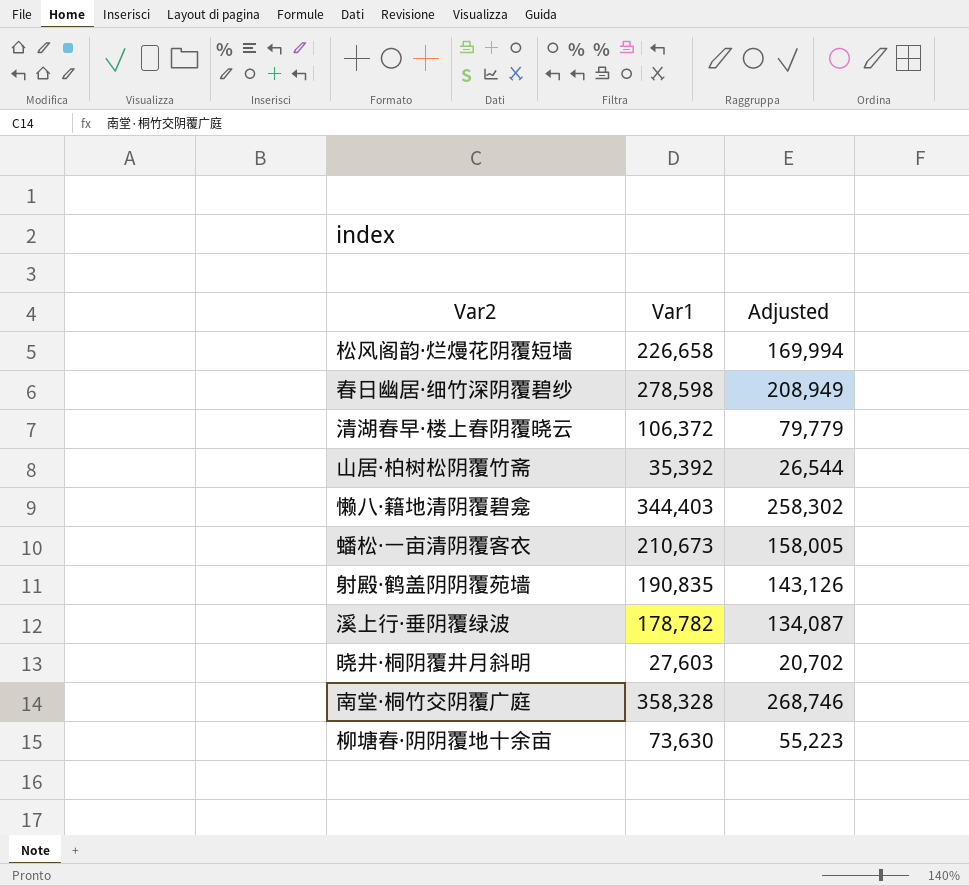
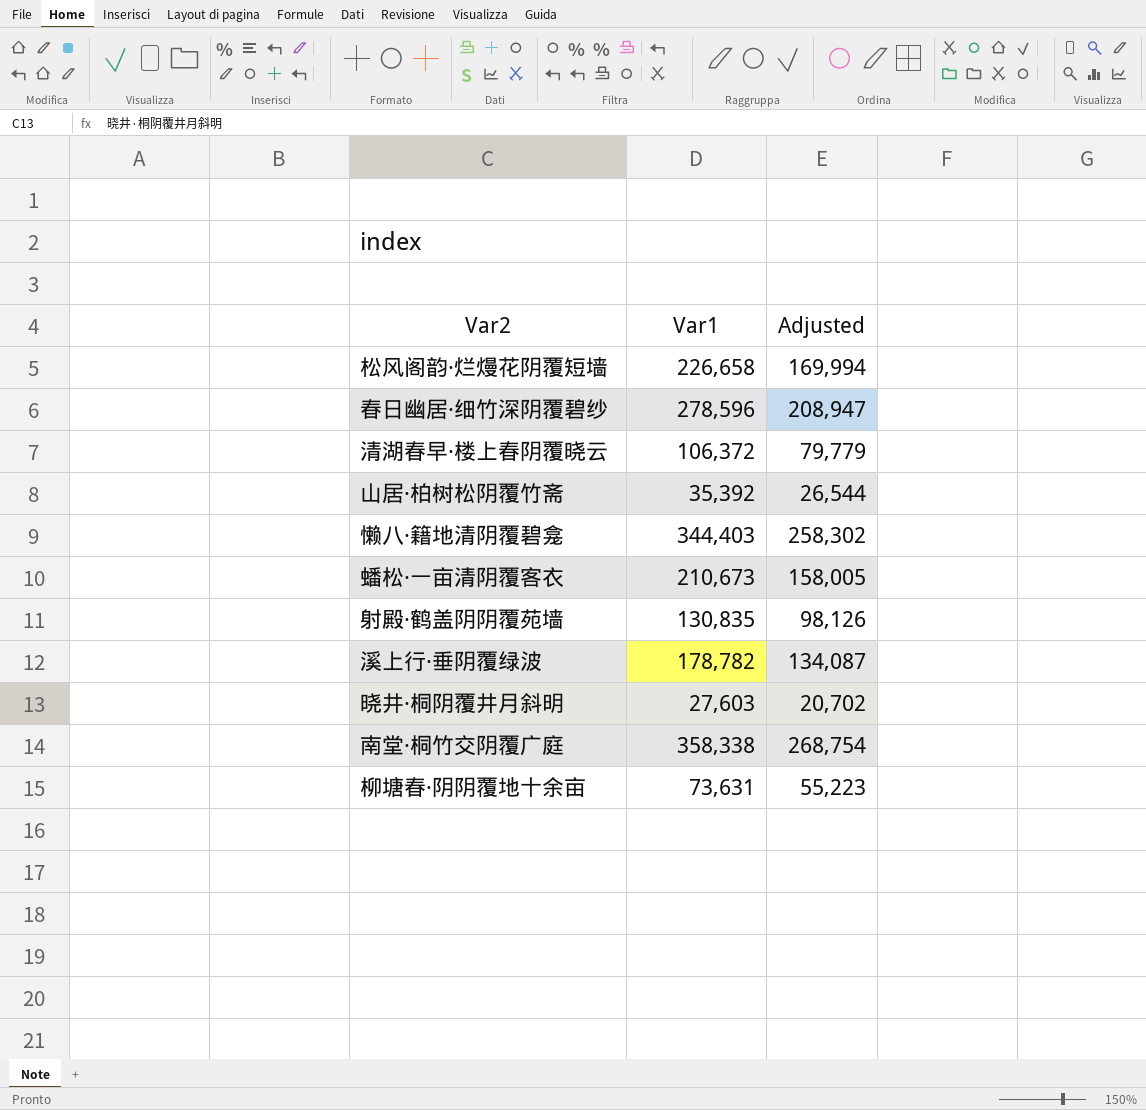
春日幽居·细竹深阴覆碧纱 | Var1: 278,598 -> 278,596
春日幽居·细竹深阴覆碧纱 | Adjusted: 208,949 -> 208,947
射殿·鹤盖阴阴覆苑墙 | Var1: 190,835 -> 130,835
射殿·鹤盖阴阴覆苑墙 | Adjusted: 143,126 -> 98,126
南堂·桐竹交阴覆广庭 | Var1: 358,328 -> 358,338
南堂·桐竹交阴覆广庭 | Adjusted: 268,746 -> 268,754
柳塘春·阴阴覆地十余亩 | Var1: 73,630 -> 73,631

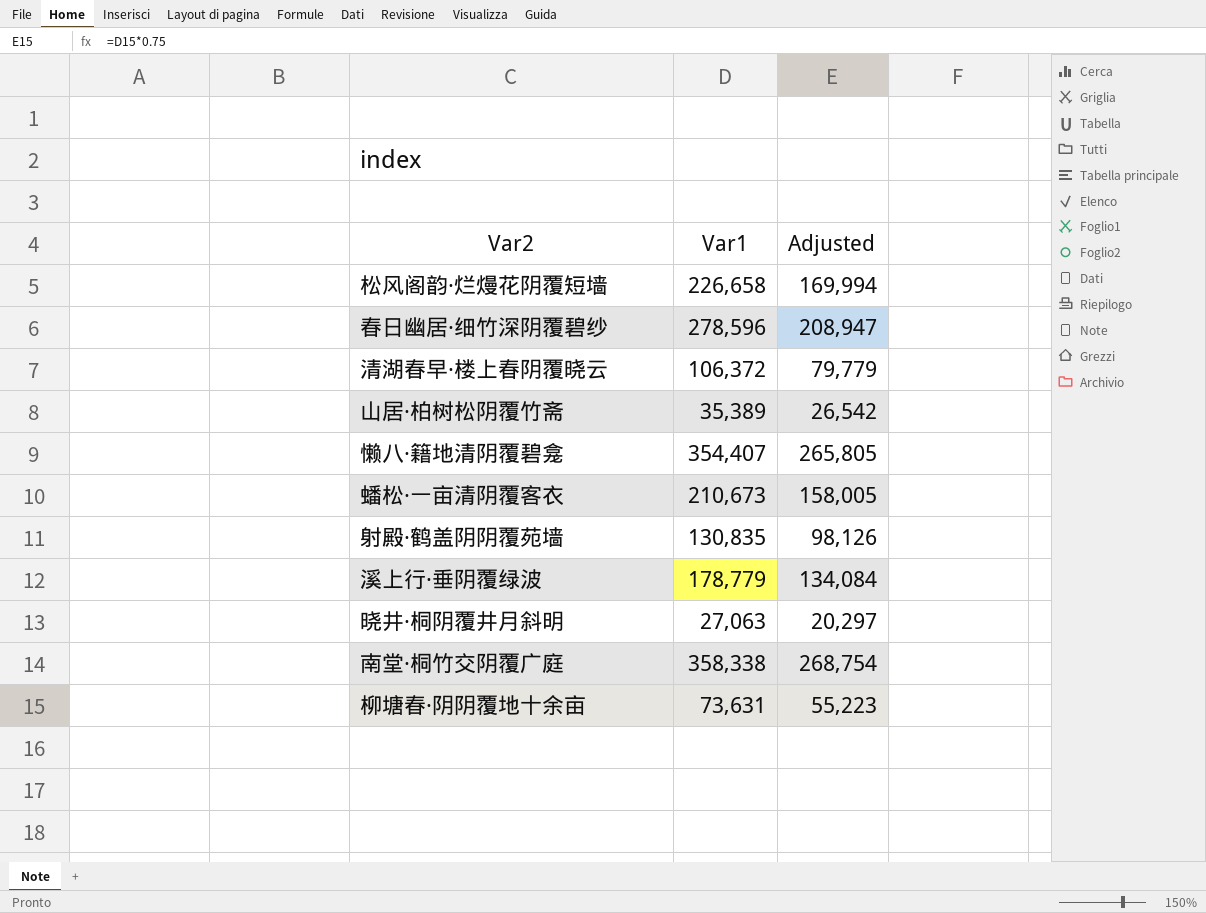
山居·柏树松阴覆竹斋 | Var1: 35,392 -> 35,389
山居·柏树松阴覆竹斋 | Adjusted: 26,544 -> 26,542
懒八·籍地清阴覆碧龛 | Var1: 344,403 -> 354,407
懒八·籍地清阴覆碧龛 | Adjusted: 258,302 -> 265,805
溪上行·垂阴覆绿波 | Var1: 178,782 -> 178,779
溪上行·垂阴覆绿波 | Adjusted: 134,087 -> 134,084
晓井·桐阴覆井月斜明 | Var1: 27,603 -> 27,063
晓井·桐阴覆井月斜明 | Adjusted: 20,702 -> 20,297

